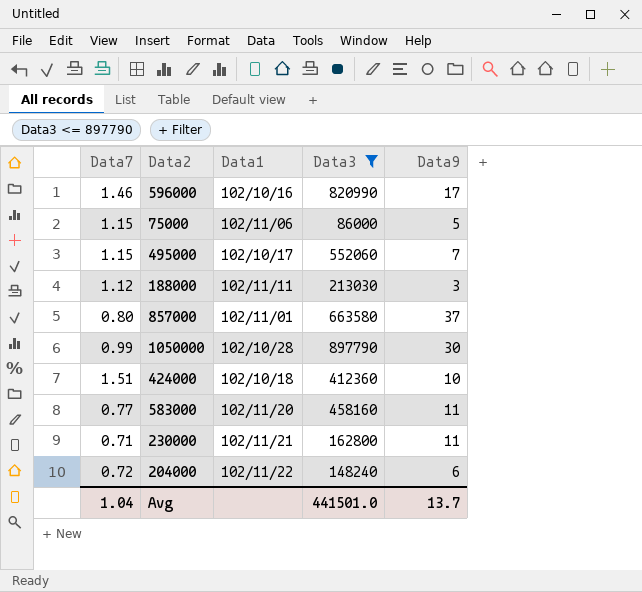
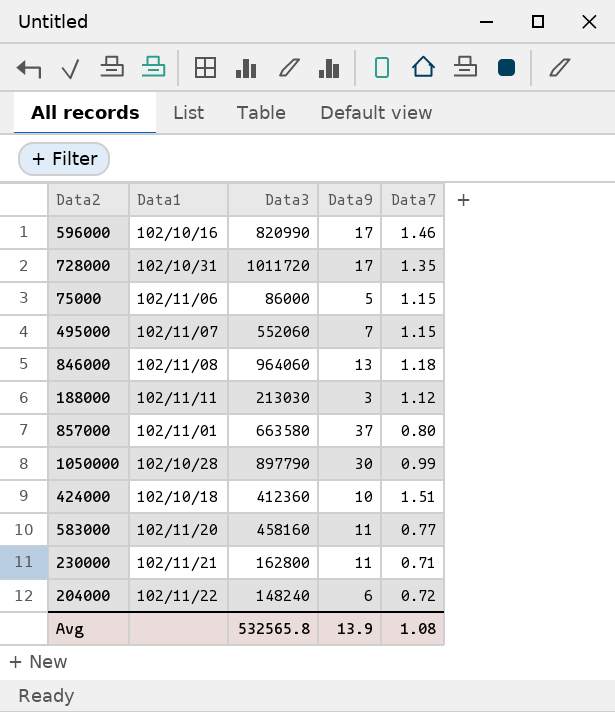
filter: Data3 <= 897790 -> none
column Data7 | position: 1 -> 5
495000 | Data1: 102/10/17 -> 102/11/07
Avg | Data3: 441501.0 -> 532565.8
Avg | Data9: 13.7 -> 13.9
Avg | Data7: 1.04 -> 1.08

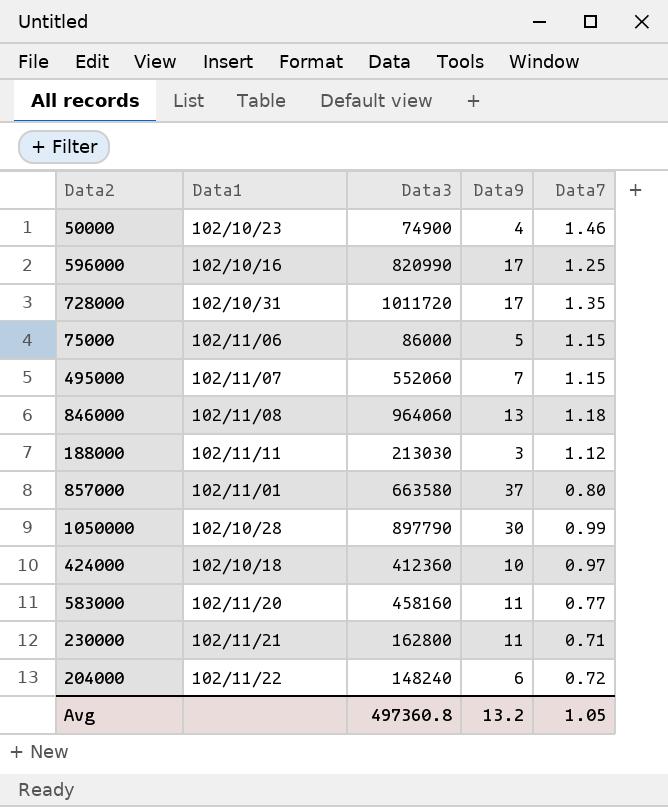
row 50000: none -> 102/10/23 | 74900 | 4 | 1.46
596000 | Data7: 1.46 -> 1.25
424000 | Data7: 1.51 -> 0.97
Avg | Data3: 532565.8 -> 497360.8
Avg | Data9: 13.9 -> 13.2
Avg | Data7: 1.08 -> 1.05

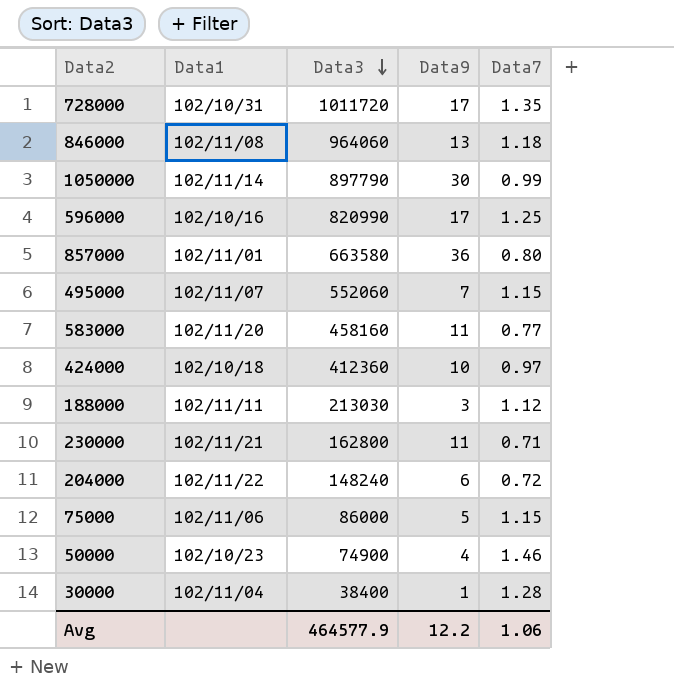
row order: none -> Data3 descending
1050000 | Data1: 102/10/28 -> 102/11/14
857000 | Data9: 37 -> 36
row 30000: none -> 102/11/04 | 38400 | 1 | 1.28
Avg | Data3: 497360.8 -> 464577.9
Avg | Data9: 13.2 -> 12.2
Avg | Data7: 1.05 -> 1.06

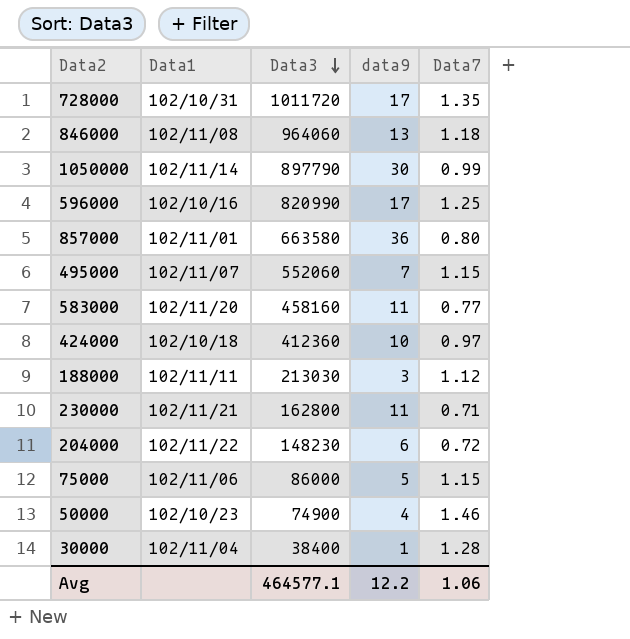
column name: Data9 -> data9
204000 | Data3: 148240 -> 148230
Avg | Data3: 464577.9 -> 464577.1

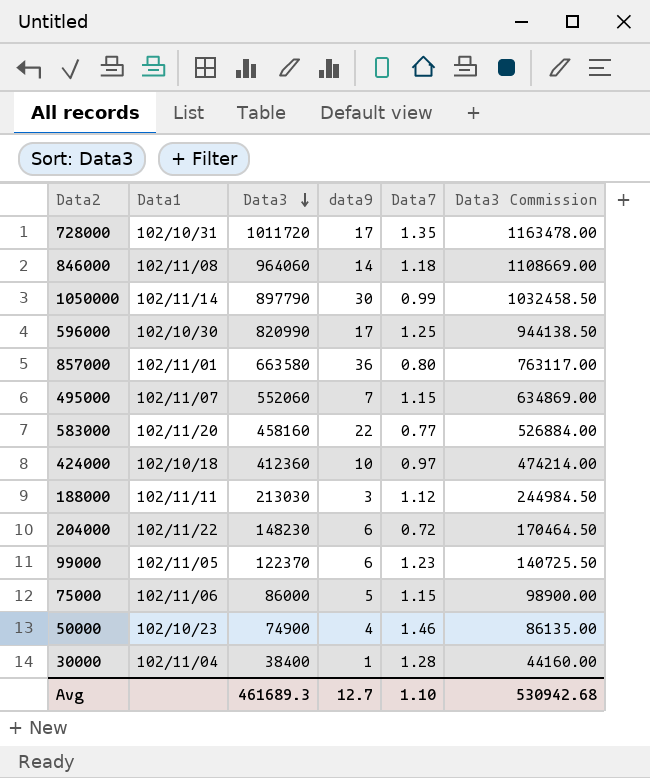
column Data3 Commission | formula: none -> [Data3] * 1.15
row 230000: 102/11/21 | 162800 | 11 | 0.71 -> none
846000 | data9: 13 -> 14
596000 | Data1: 102/10/16 -> 102/10/30
583000 | data9: 11 -> 22
row 99000: none -> 102/11/05 | 122370 | 6 | 1.23 | 140725.50
Avg | Data3: 464577.1 -> 461689.3
Avg | data9: 12.2 -> 12.7
Avg | Data7: 1.06 -> 1.10

